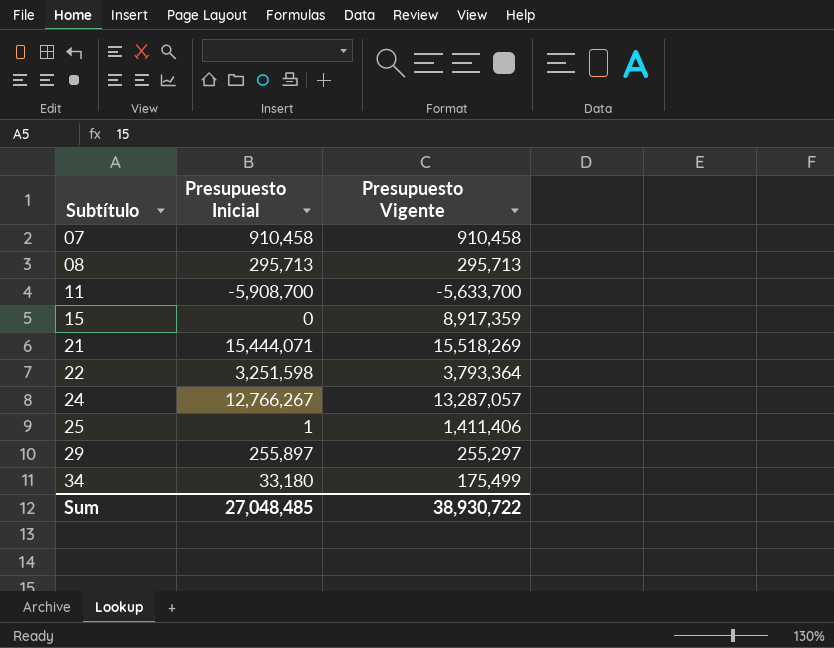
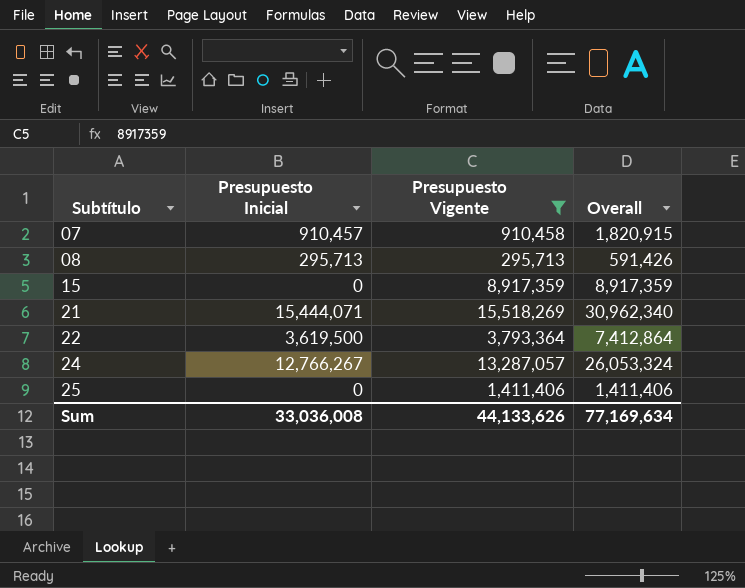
filter: none -> Presupuesto Vigente >= 295,713
column Overall | formula: none -> [Presupuesto Inicial] + [Presupuesto Vigente]
07 | Presupuesto Inicial: 910,458 -> 910,457
22 | Presupuesto Inicial: 3,251,598 -> 3,619,500
25 | Presupuesto Inicial: 1 -> 0
Sum | Presupuesto Inicial: 27,048,485 -> 33,036,008
Sum | Presupuesto Vigente: 38,930,722 -> 44,133,626

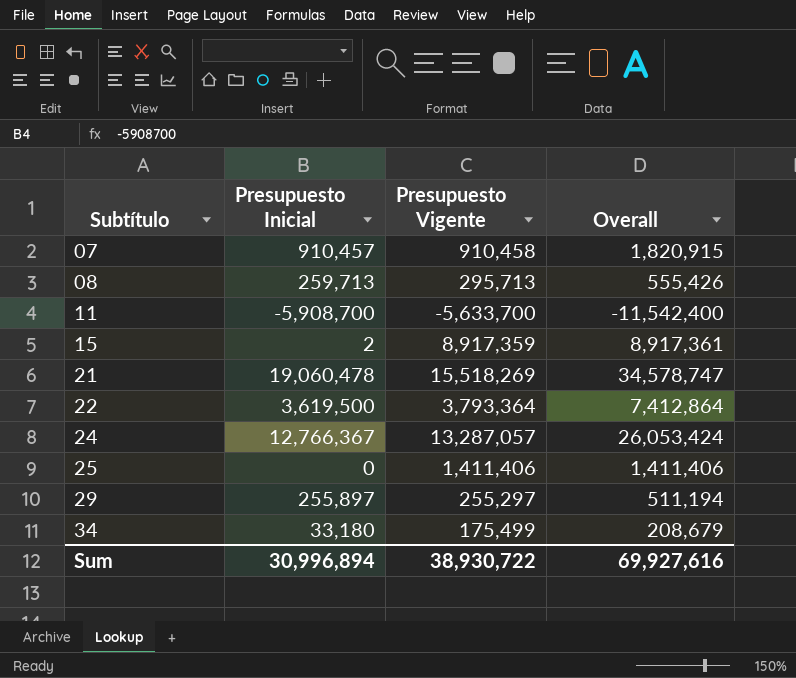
filter: Presupuesto Vigente >= 295,713 -> none
08 | Presupuesto Inicial: 295,713 -> 259,713
08 | Overall: 591,426 -> 555,426
15 | Presupuesto Inicial: 0 -> 2
15 | Overall: 8,917,359 -> 8,917,361
21 | Presupuesto Inicial: 15,444,071 -> 19,060,478
21 | Overall: 30,962,340 -> 34,578,747
24 | Presupuesto Inicial: 12,766,267 -> 12,766,367
24 | Overall: 26,053,324 -> 26,053,424
Sum | Presupuesto Inicial: 33,036,008 -> 30,996,894
Sum | Presupuesto Vigente: 44,133,626 -> 38,930,722
Sum | Overall: 77,169,634 -> 69,927,616

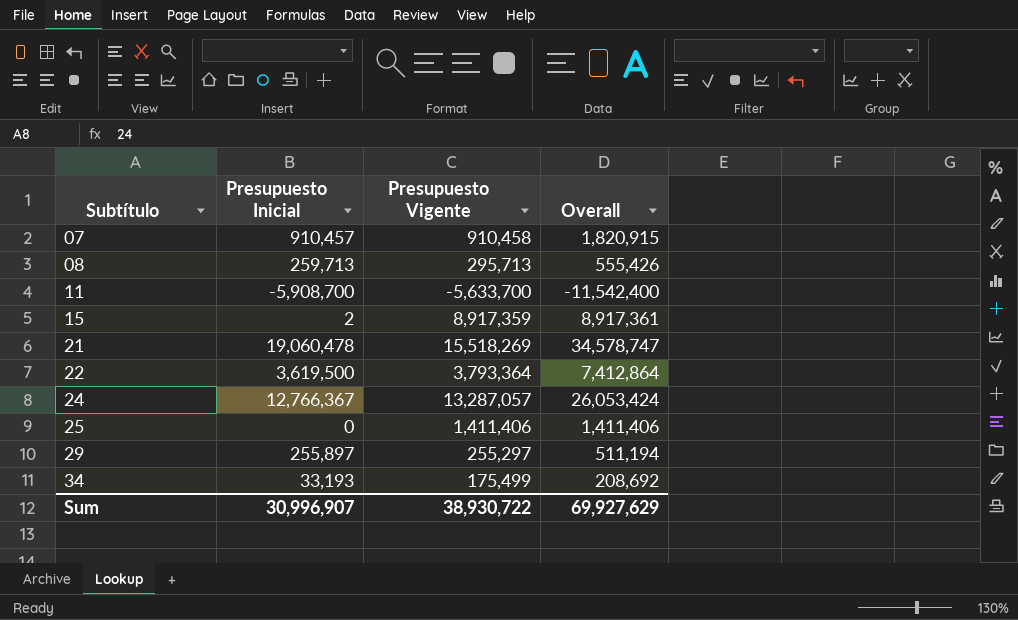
34 | Presupuesto Inicial: 33,180 -> 33,193
34 | Overall: 208,679 -> 208,692
Sum | Presupuesto Inicial: 30,996,894 -> 30,996,907
Sum | Overall: 69,927,616 -> 69,927,629

